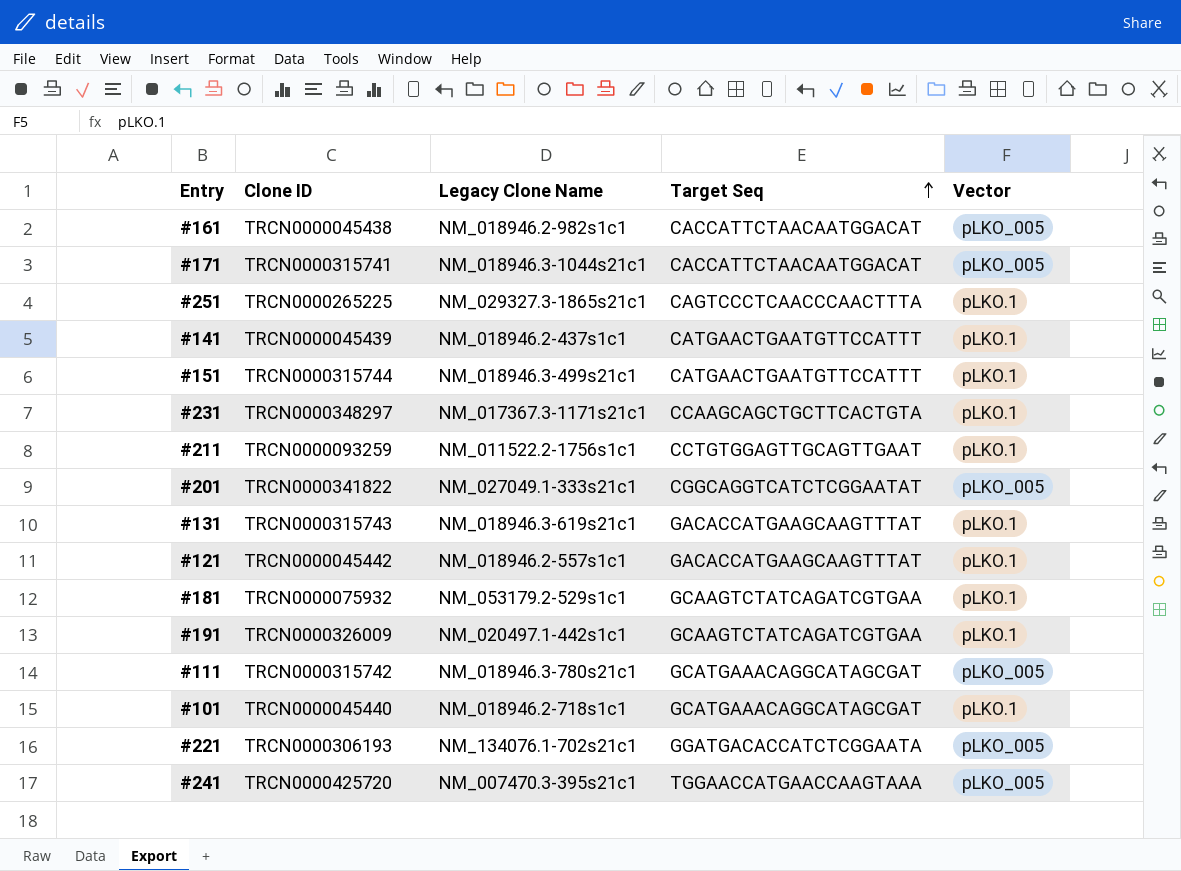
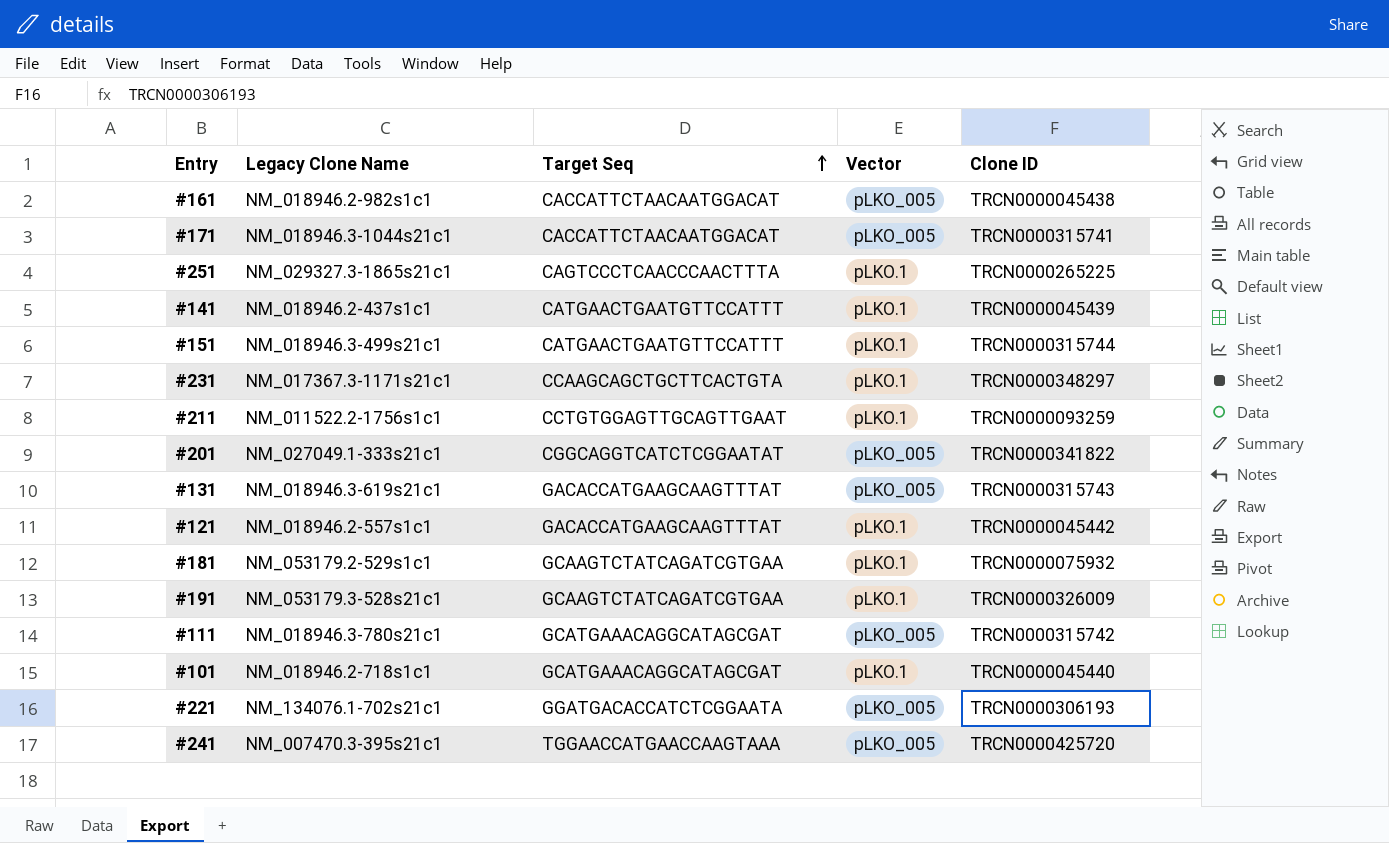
column Clone ID | position: 2 -> 5
#131 | Vector: pLKO.1 -> pLKO_005
#191 | Legacy Clone Name: NM_020497.1-442s1c1 -> NM_053179.3-528s21c1

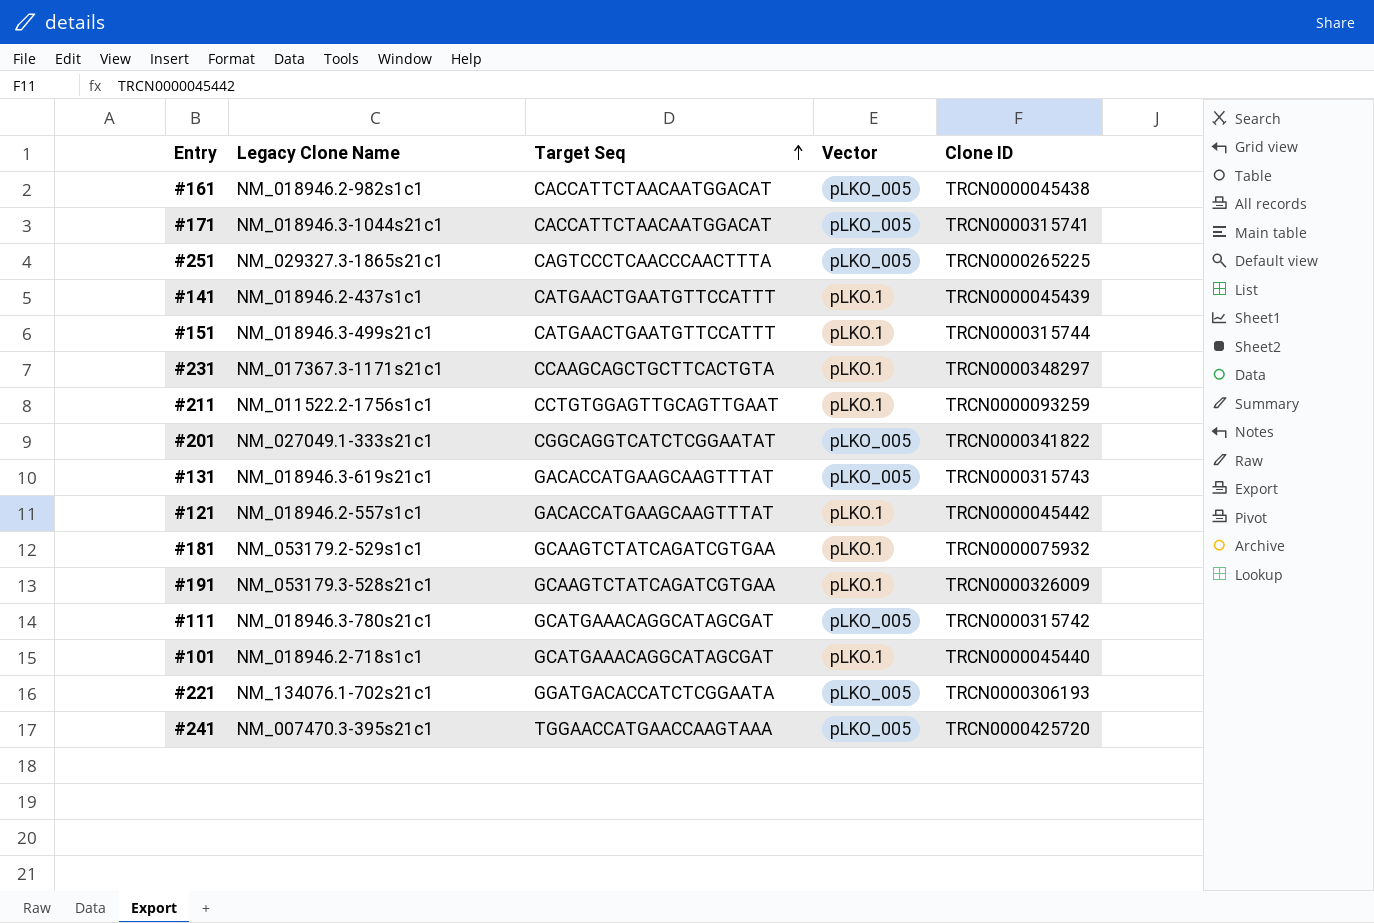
#251 | Vector: pLKO.1 -> pLKO_005

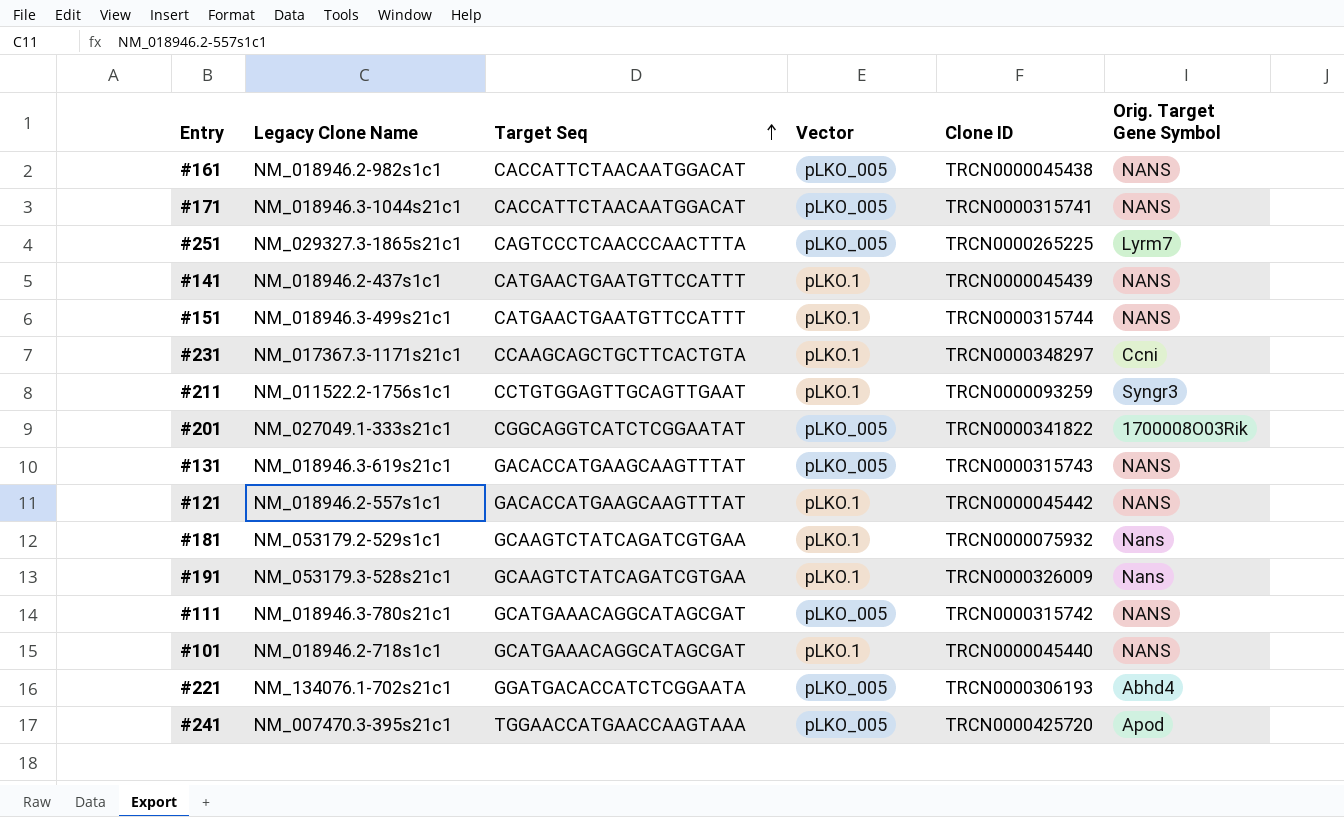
column Orig. Target Gene Symbol | position: none -> 6

